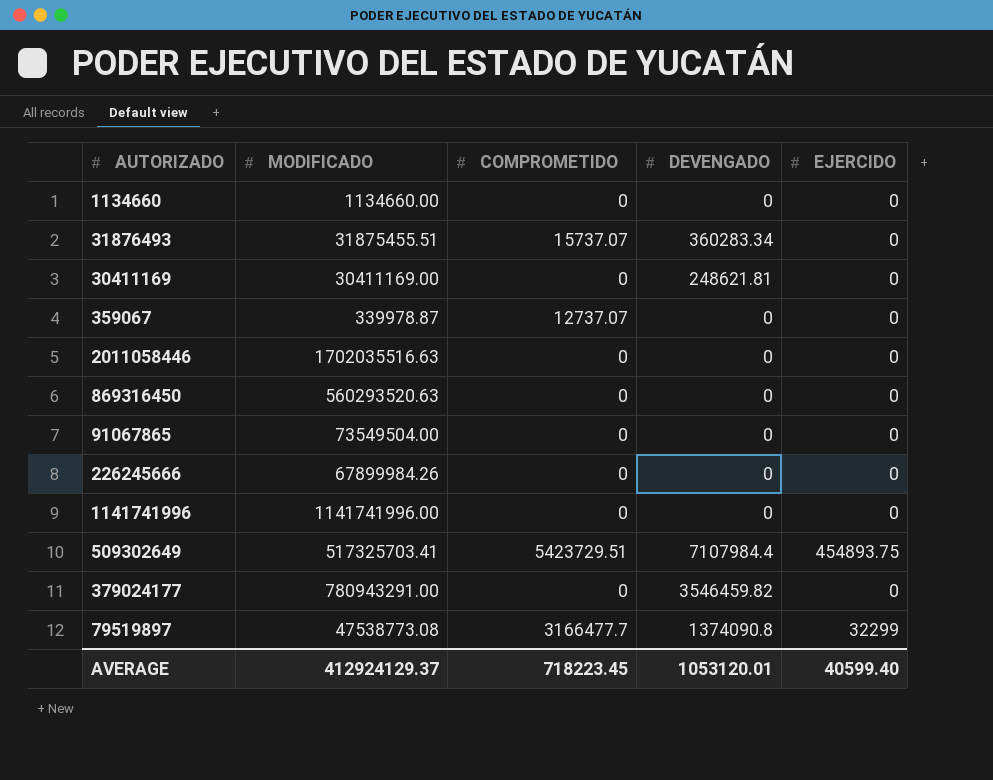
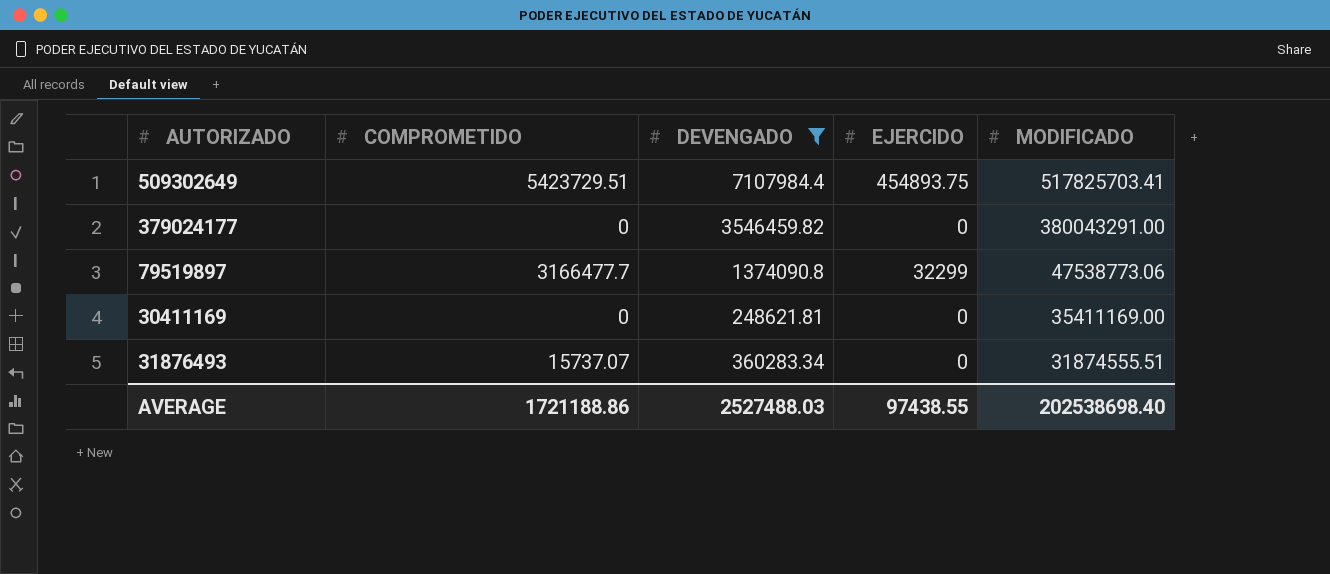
filter: none -> DEVENGADO != 0
row order: none -> MODIFICADO descending
column MODIFICADO | position: 2 -> 5
509302649 | MODIFICADO: 517325703.41 -> 517825703.41
379024177 | MODIFICADO: 780943291.00 -> 380043291.00
79519897 | MODIFICADO: 47538773.08 -> 47538773.06
30411169 | MODIFICADO: 30411169.00 -> 35411169.00
31876493 | MODIFICADO: 31875455.51 -> 31874555.51
AVERAGE | COMPROMETIDO: 718223.45 -> 1721188.86
AVERAGE | DEVENGADO: 1053120.01 -> 2527488.03
AVERAGE | EJERCIDO: 40599.40 -> 97438.55
AVERAGE | MODIFICADO: 412924129.37 -> 202538698.40

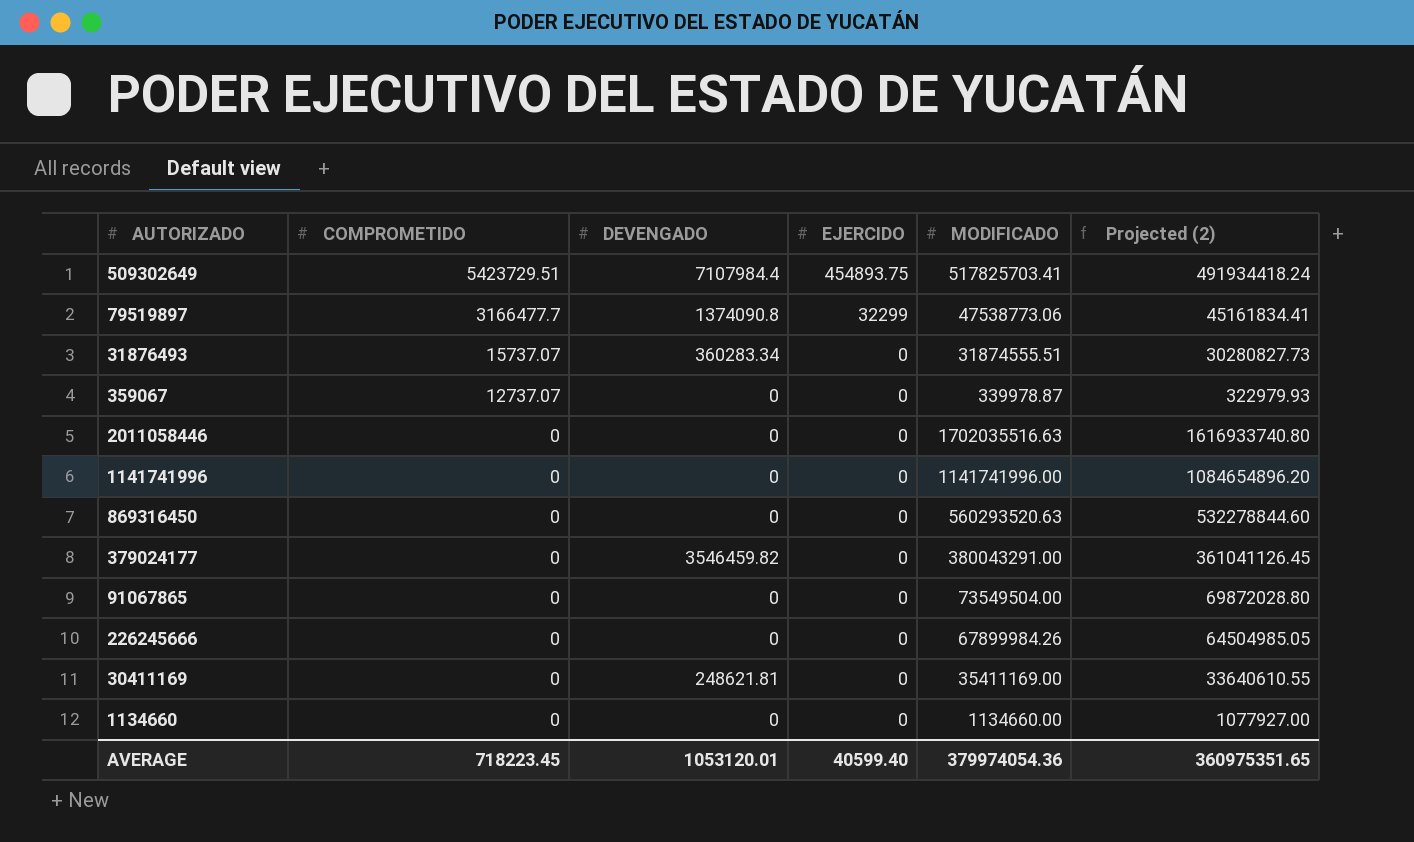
filter: DEVENGADO != 0 -> none
row order: MODIFICADO descending -> COMPROMETIDO descending
column Projected (2) | formula: none -> [MODIFICADO] * 0.95
AVERAGE | COMPROMETIDO: 1721188.86 -> 718223.45
AVERAGE | DEVENGADO: 2527488.03 -> 1053120.01
AVERAGE | EJERCIDO: 97438.55 -> 40599.40
AVERAGE | MODIFICADO: 202538698.40 -> 379974054.36

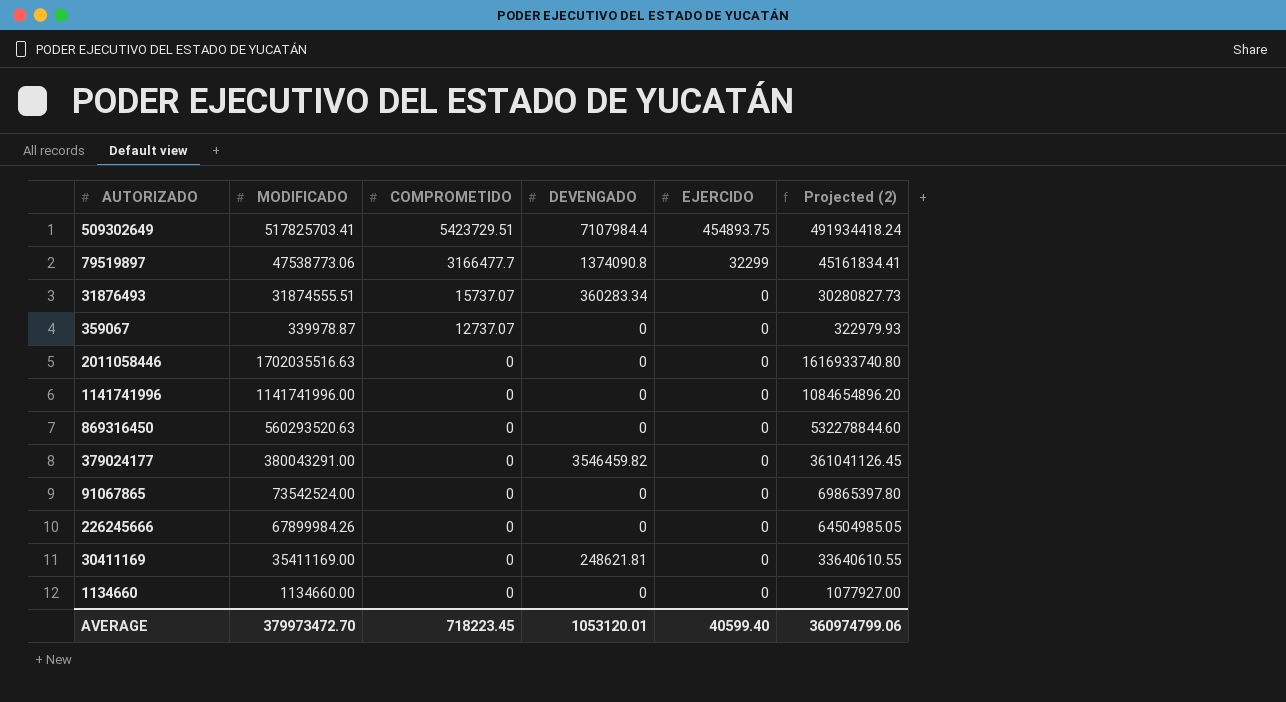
column MODIFICADO | position: 5 -> 2
91067865 | MODIFICADO: 73549504.00 -> 73542524.00
91067865 | Projected (2): 69872028.80 -> 69865397.80
AVERAGE | MODIFICADO: 379974054.36 -> 379973472.70
AVERAGE | Projected (2): 360975351.65 -> 360974799.06

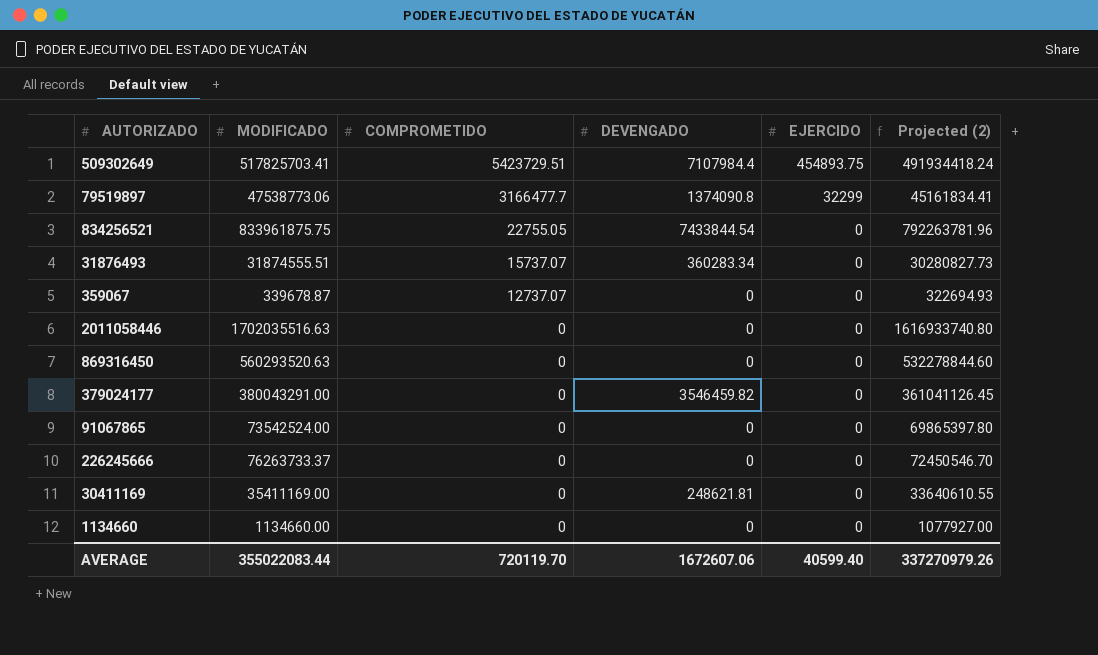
row 1141741996: 1141741996.00 | 0 | 0 | 0 | 1084654896.20 -> none
row 834256521: none -> 833961875.75 | 22755.05 | 7433844.54 | 0 | 792263781.96
359067 | MODIFICADO: 339978.87 -> 339678.87
359067 | Projected (2): 322979.93 -> 322694.93
226245666 | MODIFICADO: 67899984.26 -> 76263733.37
226245666 | Projected (2): 64504985.05 -> 72450546.70
AVERAGE | MODIFICADO: 379973472.70 -> 355022083.44
AVERAGE | COMPROMETIDO: 718223.45 -> 720119.70
AVERAGE | DEVENGADO: 1053120.01 -> 1672607.06
AVERAGE | Projected (2): 360974799.06 -> 337270979.26

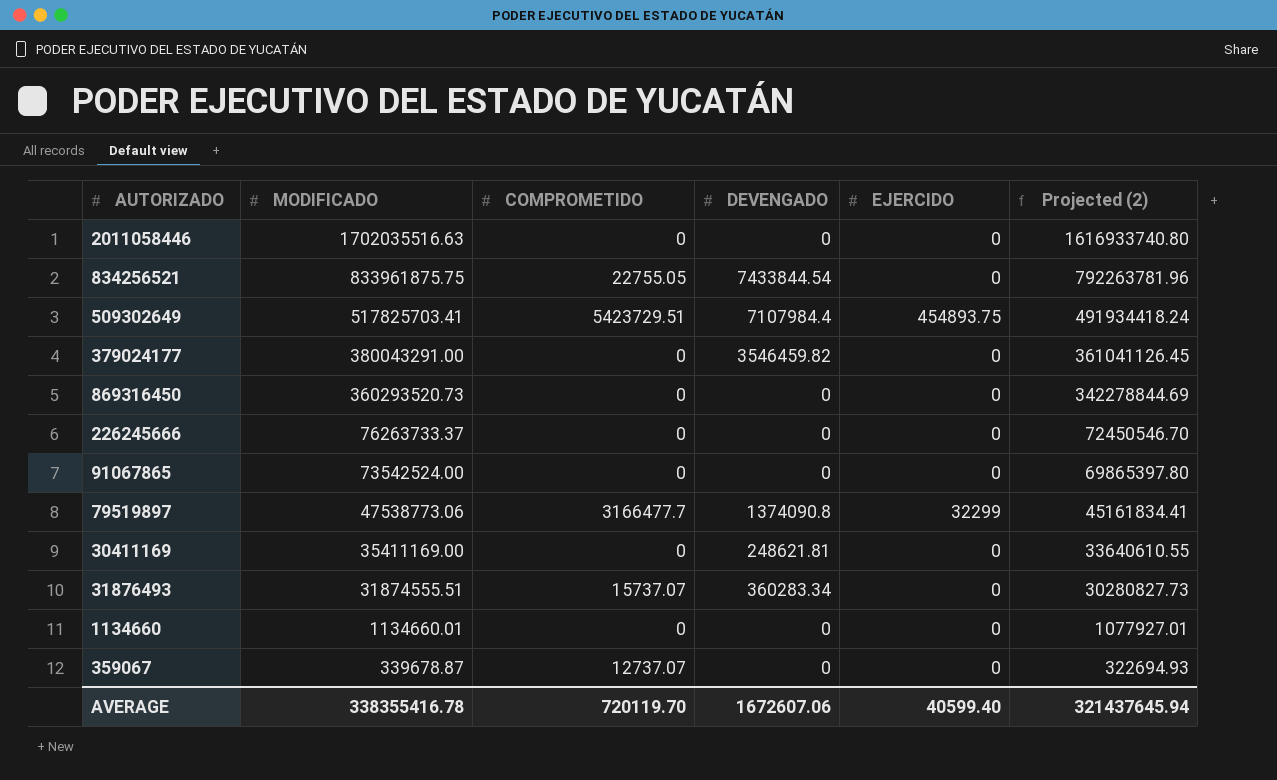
row order: COMPROMETIDO descending -> MODIFICADO descending
869316450 | MODIFICADO: 560293520.63 -> 360293520.73
869316450 | Projected (2): 532278844.60 -> 342278844.69
1134660 | MODIFICADO: 1134660.00 -> 1134660.01
1134660 | Projected (2): 1077927.00 -> 1077927.01
AVERAGE | MODIFICADO: 355022083.44 -> 338355416.78
AVERAGE | Projected (2): 337270979.26 -> 321437645.94

